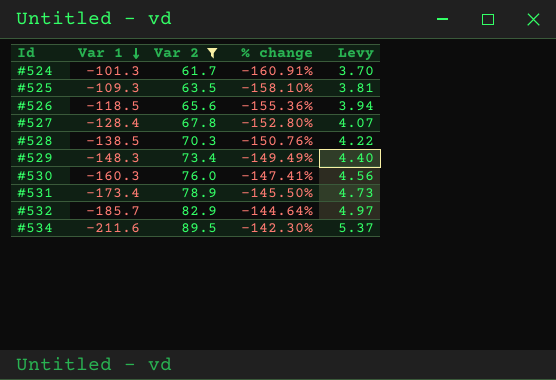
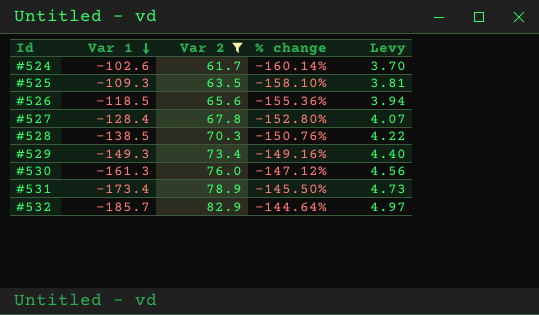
row #534: -211.6 | 89.5 | -142.30% | 5.37 -> none
#524 | Var 1: -101.3 -> -102.6
#524 | % change: -160.91% -> -160.14%
#529 | Var 1: -148.3 -> -149.3
#529 | % change: -149.49% -> -149.16%
#530 | Var 1: -160.3 -> -161.3
#530 | % change: -147.41% -> -147.12%

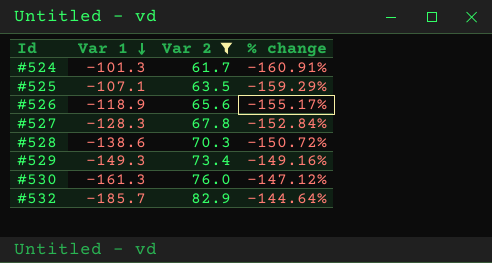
column Levy | formula: [Var 2] * 0.06 -> none
row #531: -173.4 | 78.9 | -145.50% | 4.73 -> none
#524 | Var 1: -102.6 -> -101.3
#524 | % change: -160.14% -> -160.91%
#525 | Var 1: -109.3 -> -107.1
#525 | % change: -158.10% -> -159.29%
#526 | Var 1: -118.5 -> -118.9
#526 | % change: -155.36% -> -155.17%
#527 | Var 1: -128.4 -> -128.3
#527 | % change: -152.80% -> -152.84%
#528 | Var 1: -138.5 -> -138.6
#528 | % change: -150.76% -> -150.72%

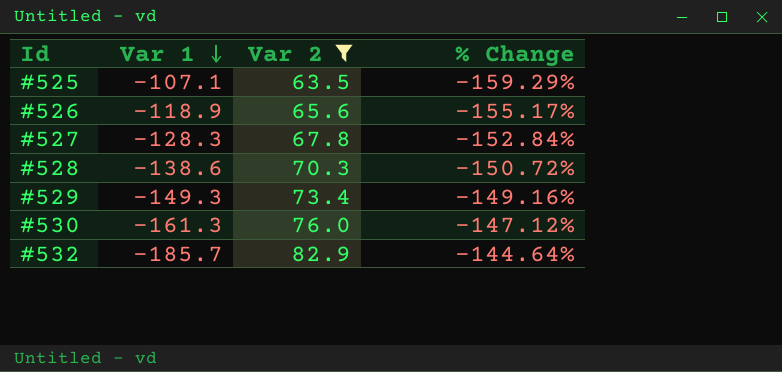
column name: % change -> % Change
row #524: -101.3 | 61.7 | -160.91% -> none

